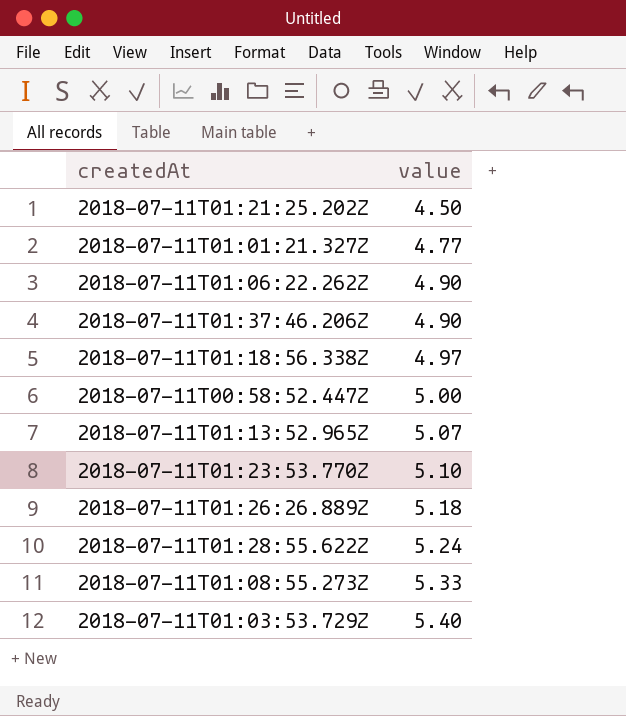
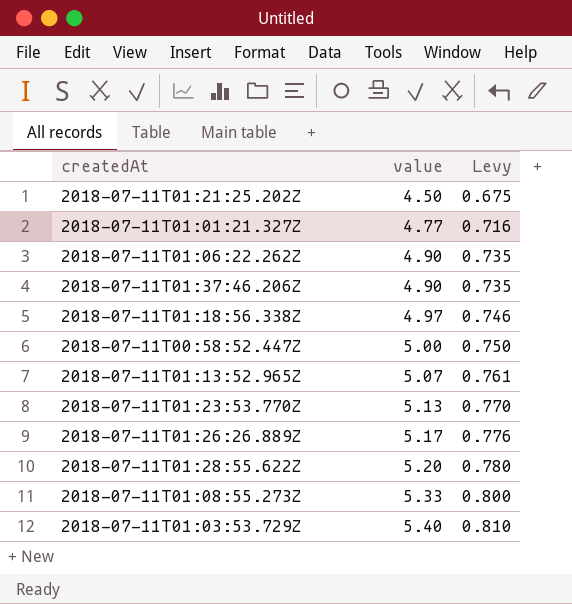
column Levy | formula: none -> [value] * 0.15
2018-07-11T01:23:53.770Z | value: 5.10 -> 5.13
2018-07-11T01:26:26.889Z | value: 5.18 -> 5.17
2018-07-11T01:28:55.622Z | value: 5.24 -> 5.20

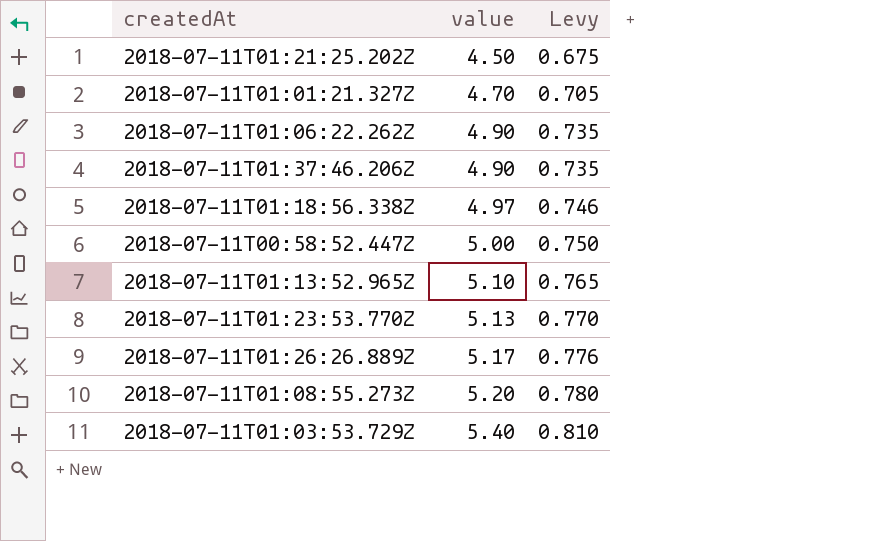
row 2018-07-11T01:28:55.622Z: 5.20 | 0.780 -> none
2018-07-11T01:01:21.327Z | value: 4.77 -> 4.70
2018-07-11T01:01:21.327Z | Levy: 0.716 -> 0.705
2018-07-11T01:13:52.965Z | value: 5.07 -> 5.10
2018-07-11T01:13:52.965Z | Levy: 0.761 -> 0.765
2018-07-11T01:08:55.273Z | value: 5.33 -> 5.20
2018-07-11T01:08:55.273Z | Levy: 0.800 -> 0.780

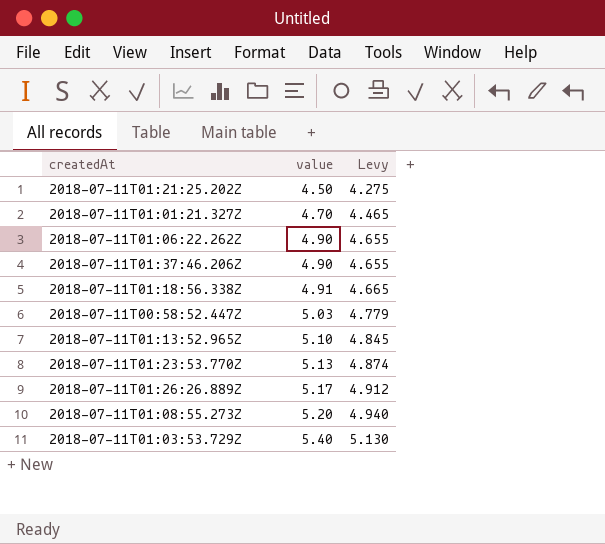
column Levy | formula: [value] * 0.15 -> [value] * 0.95
2018-07-11T01:18:56.338Z | value: 4.97 -> 4.91
2018-07-11T00:58:52.447Z | value: 5.00 -> 5.03

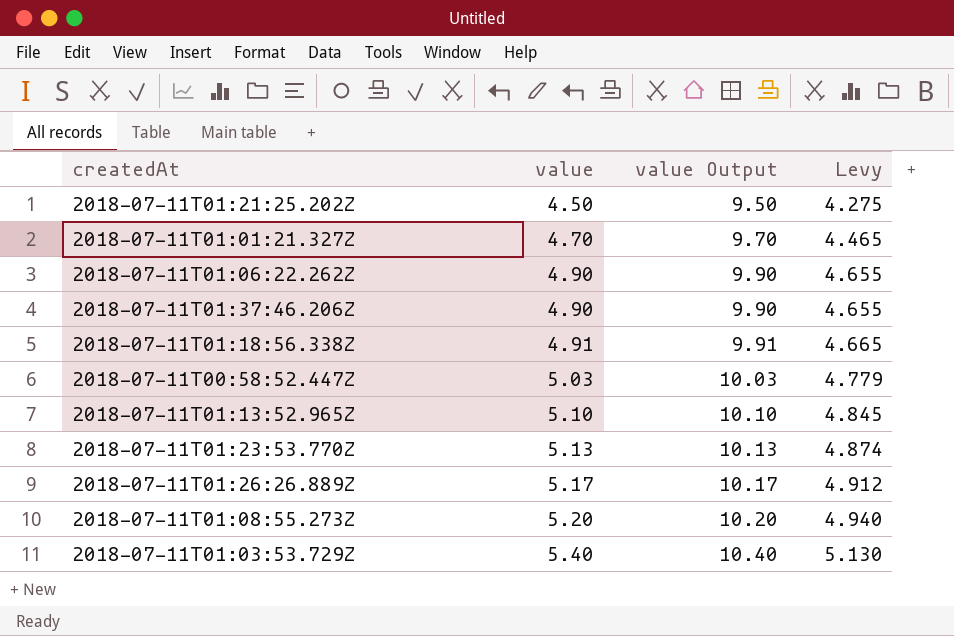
column value Output | formula: none -> [value] + 5

